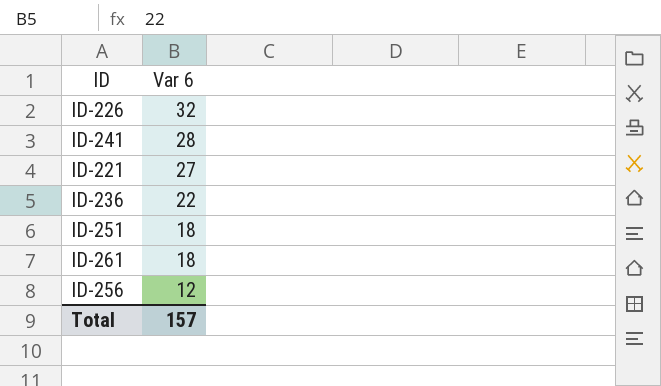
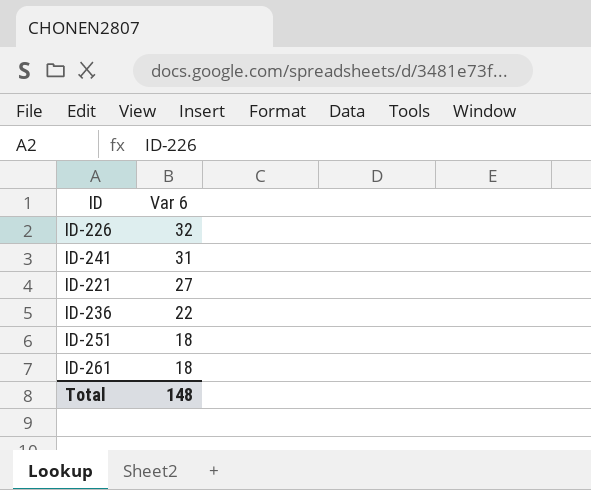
row ID-256: 12 -> none
ID-241 | Var 6: 28 -> 31
Total | Var 6: 157 -> 148

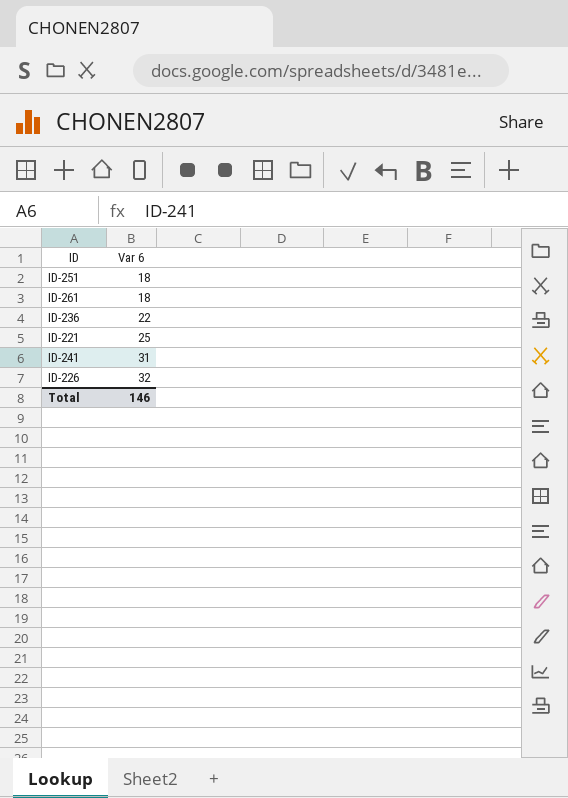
row order: Var 6 descending -> Var 6 ascending
ID-221 | Var 6: 27 -> 25
Total | Var 6: 148 -> 146

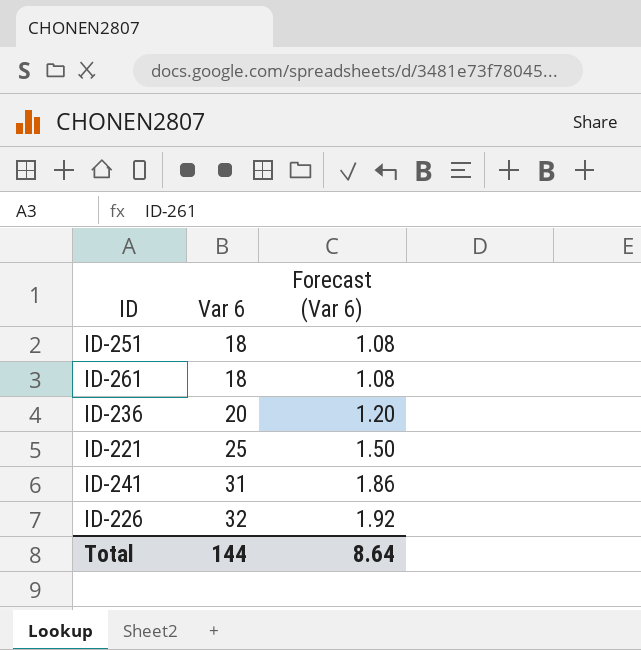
column Forecast (Var 6) | formula: none -> [Var 6] * 0.06
ID-236 | Var 6: 22 -> 20
Total | Var 6: 146 -> 144

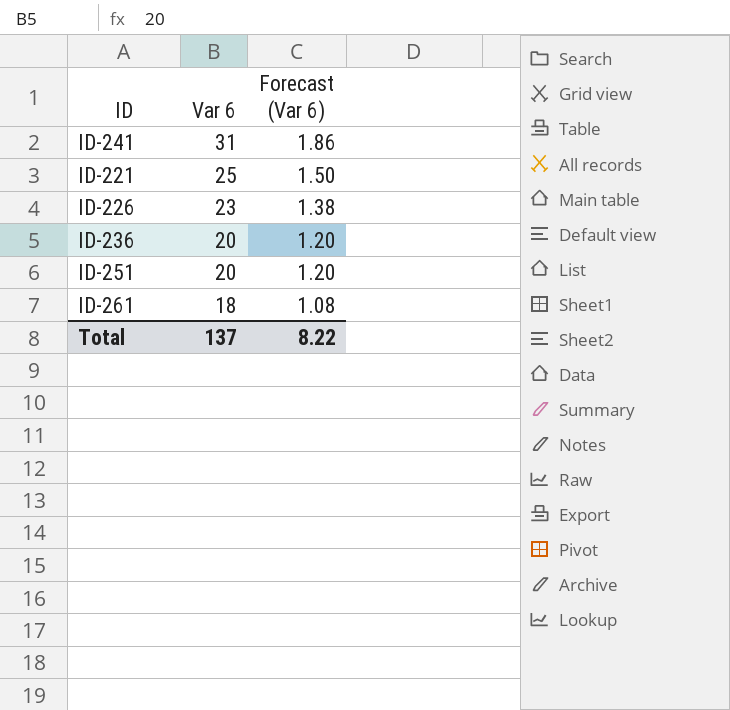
row order: Var 6 ascending -> Var 6 descending
ID-226 | Var 6: 32 -> 23
ID-226 | Forecast (Var 6): 1.92 -> 1.38
ID-251 | Var 6: 18 -> 20
ID-251 | Forecast (Var 6): 1.08 -> 1.20
Total | Var 6: 144 -> 137
Total | Forecast (Var 6): 8.64 -> 8.22

